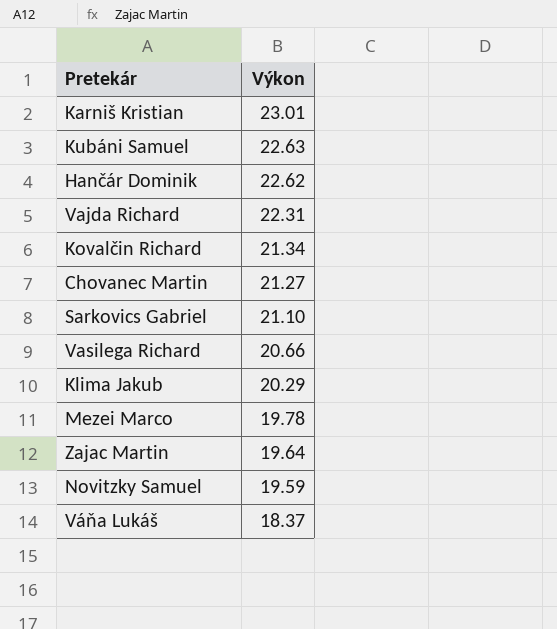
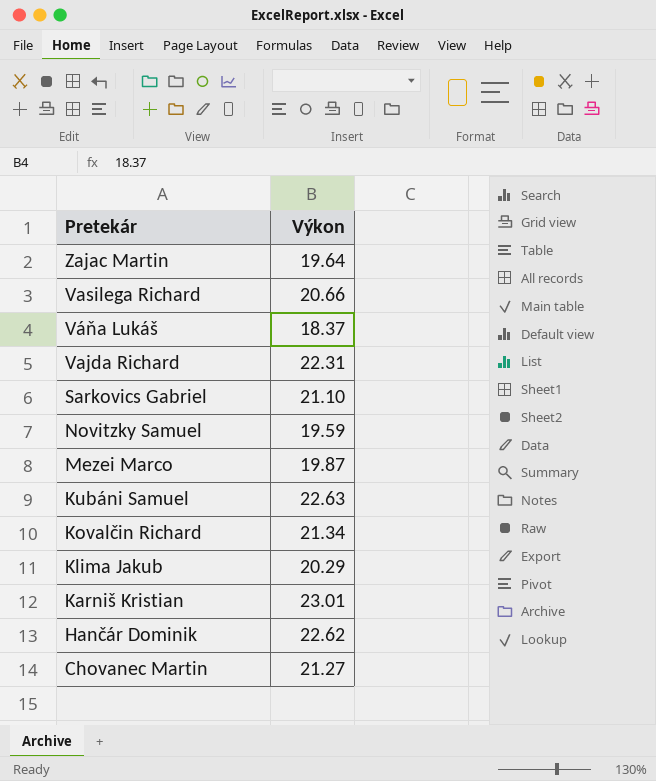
row order: Výkon descending -> Pretekár descending
Mezei Marco | Výkon: 19.78 -> 19.87

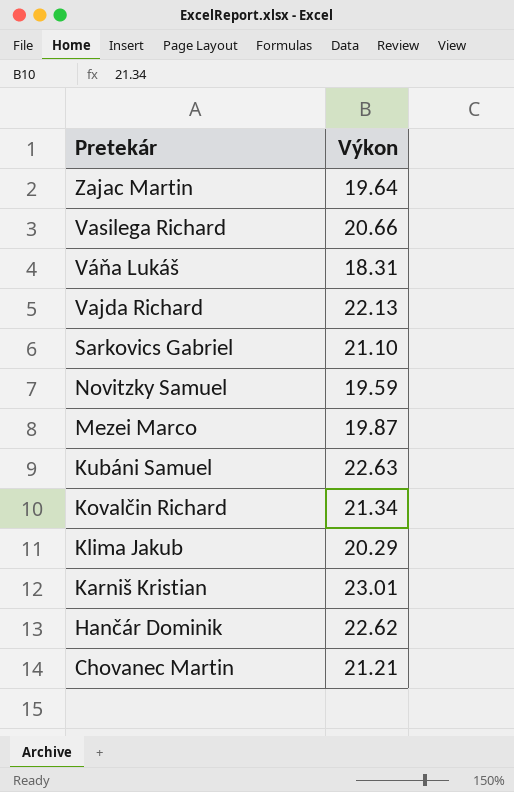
Váňa Lukáš | Výkon: 18.37 -> 18.31
Vajda Richard | Výkon: 22.31 -> 22.13
Chovanec Martin | Výkon: 21.27 -> 21.21

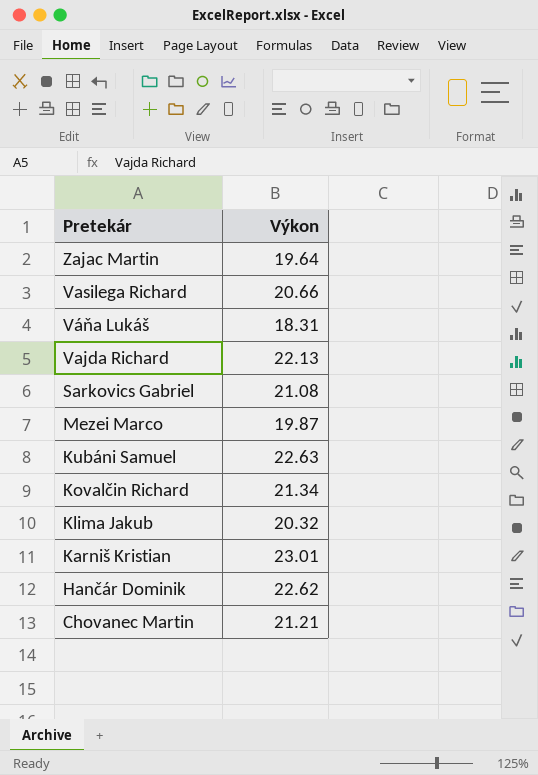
row Novitzky Samuel: 19.59 -> none
Sarkovics Gabriel | Výkon: 21.10 -> 21.08
Klima Jakub | Výkon: 20.29 -> 20.32

